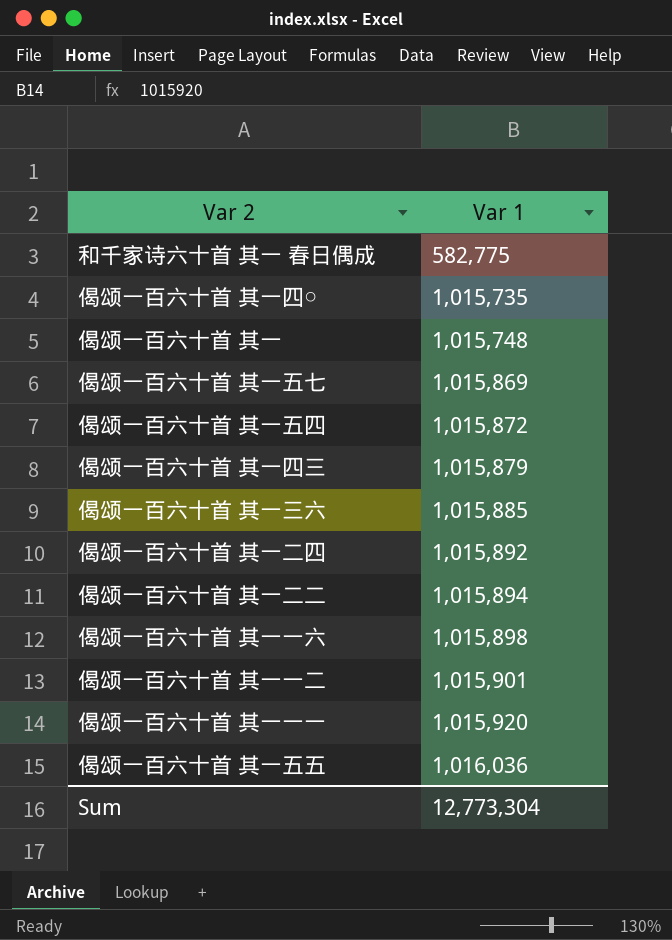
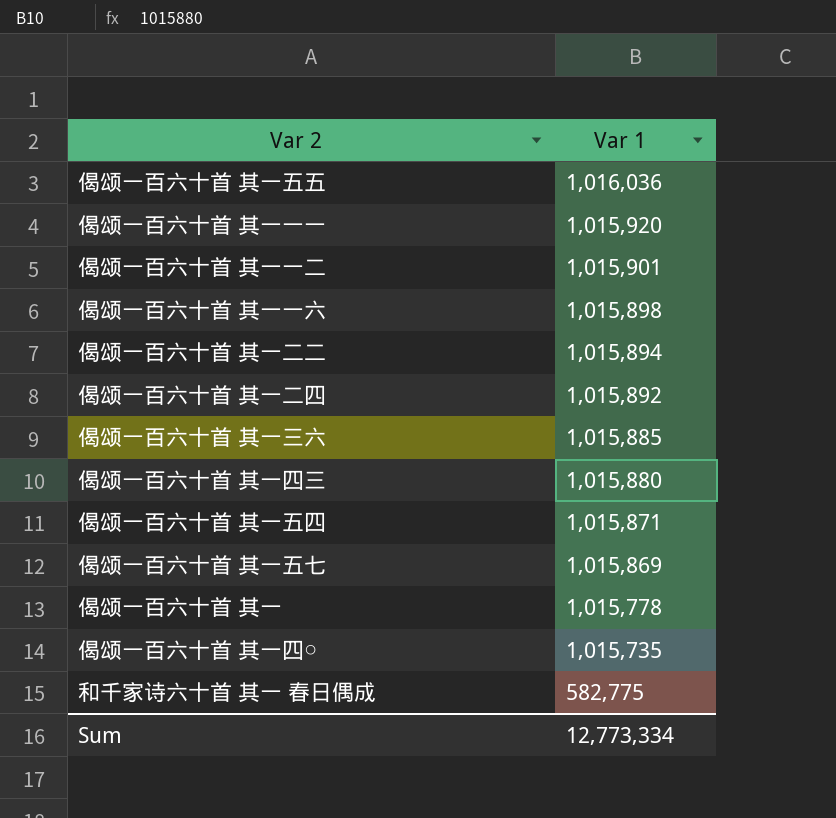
row order: Var 1 ascending -> Var 1 descending
偈颂一百六十首 其一四三 | Var 1: 1,015,879 -> 1,015,880
偈颂一百六十首 其一五四 | Var 1: 1,015,872 -> 1,015,871
偈颂一百六十首 其一 | Var 1: 1,015,748 -> 1,015,778
Sum | Var 1: 12,773,304 -> 12,773,334

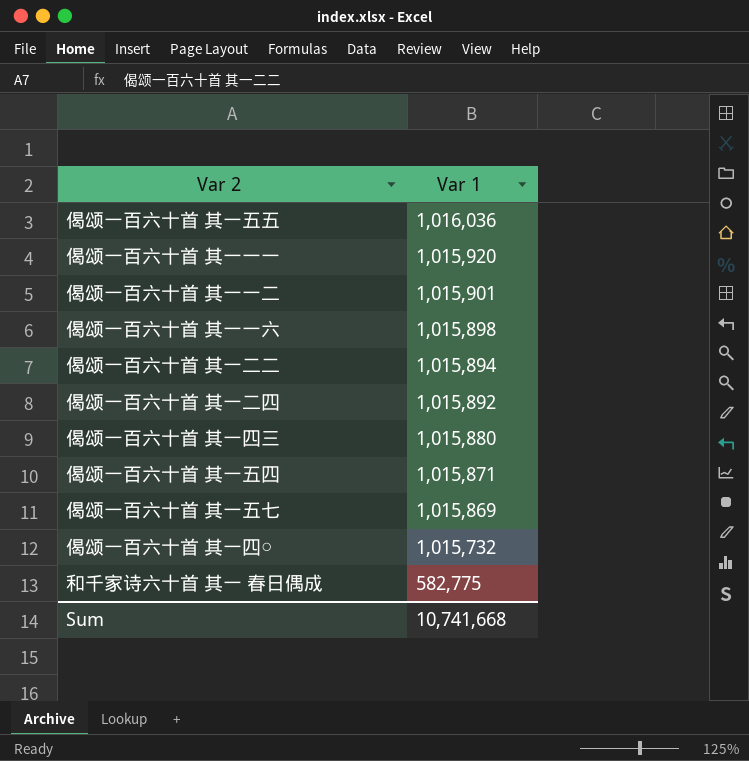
row 偈颂一百六十首 其一三六: 1,015,885 -> none
row 偈颂一百六十首 其一: 1,015,778 -> none
偈颂一百六十首 其一四○ | Var 1: 1,015,735 -> 1,015,732
Sum | Var 1: 12,773,334 -> 10,741,668

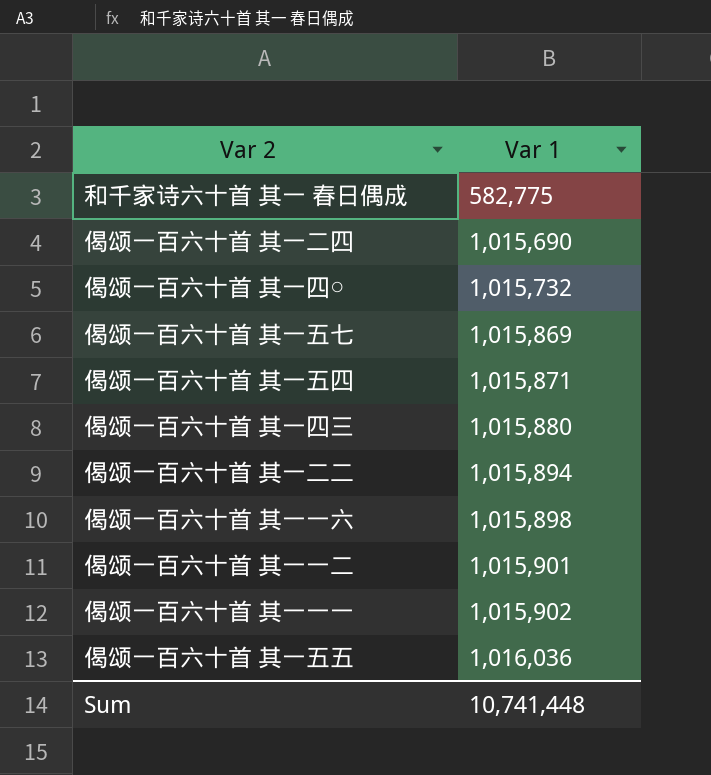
row order: Var 1 descending -> Var 1 ascending
偈颂一百六十首 其一二四 | Var 1: 1,015,892 -> 1,015,690
偈颂一百六十首 其一一一 | Var 1: 1,015,920 -> 1,015,902
Sum | Var 1: 10,741,668 -> 10,741,448

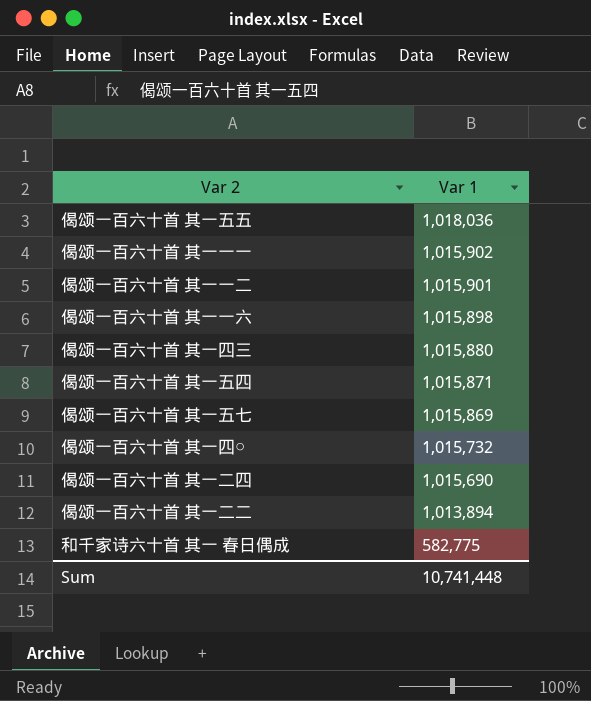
row order: Var 1 ascending -> Var 1 descending
偈颂一百六十首 其一五五 | Var 1: 1,016,036 -> 1,018,036
偈颂一百六十首 其一二二 | Var 1: 1,015,894 -> 1,013,894

